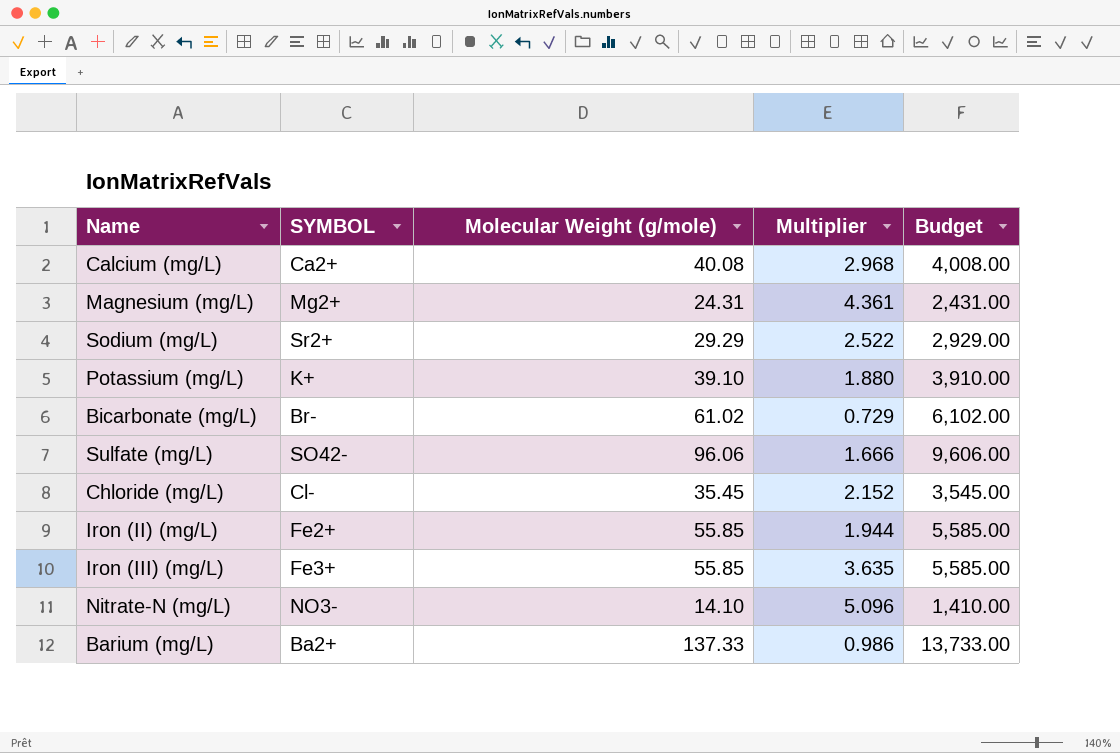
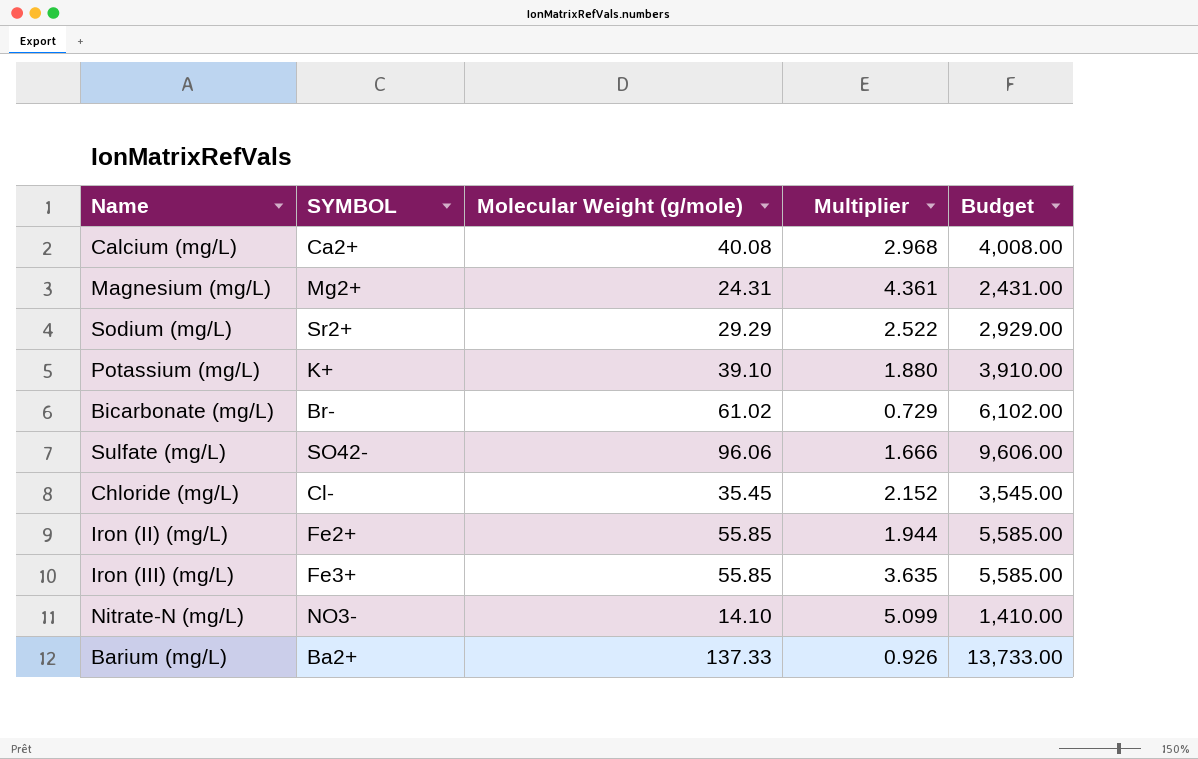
Nitrate-N (mg/L) | Multiplier: 5.096 -> 5.099
Barium (mg/L) | Multiplier: 0.986 -> 0.926

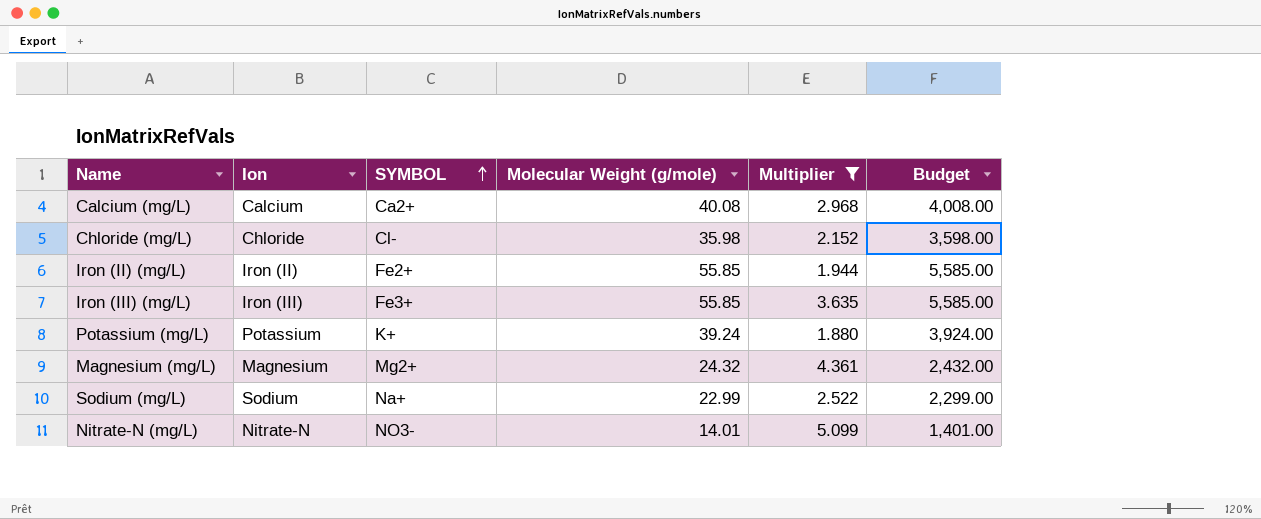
filter: none -> Multiplier >= 1.880
row order: none -> SYMBOL ascending
column Ion | position: none -> 2
Chloride (mg/L) | Molecular Weight (g/mole): 35.45 -> 35.98
Chloride (mg/L) | Budget: 3,545.00 -> 3,598.00
Potassium (mg/L) | Molecular Weight (g/mole): 39.10 -> 39.24
Potassium (mg/L) | Budget: 3,910.00 -> 3,924.00
Magnesium (mg/L) | Molecular Weight (g/mole): 24.31 -> 24.32
Magnesium (mg/L) | Budget: 2,431.00 -> 2,432.00
Sodium (mg/L) | SYMBOL: Sr2+ -> Na+
Sodium (mg/L) | Molecular Weight (g/mole): 29.29 -> 22.99
Sodium (mg/L) | Budget: 2,929.00 -> 2,299.00
Nitrate-N (mg/L) | Molecular Weight (g/mole): 14.10 -> 14.01
Nitrate-N (mg/L) | Budget: 1,410.00 -> 1,401.00

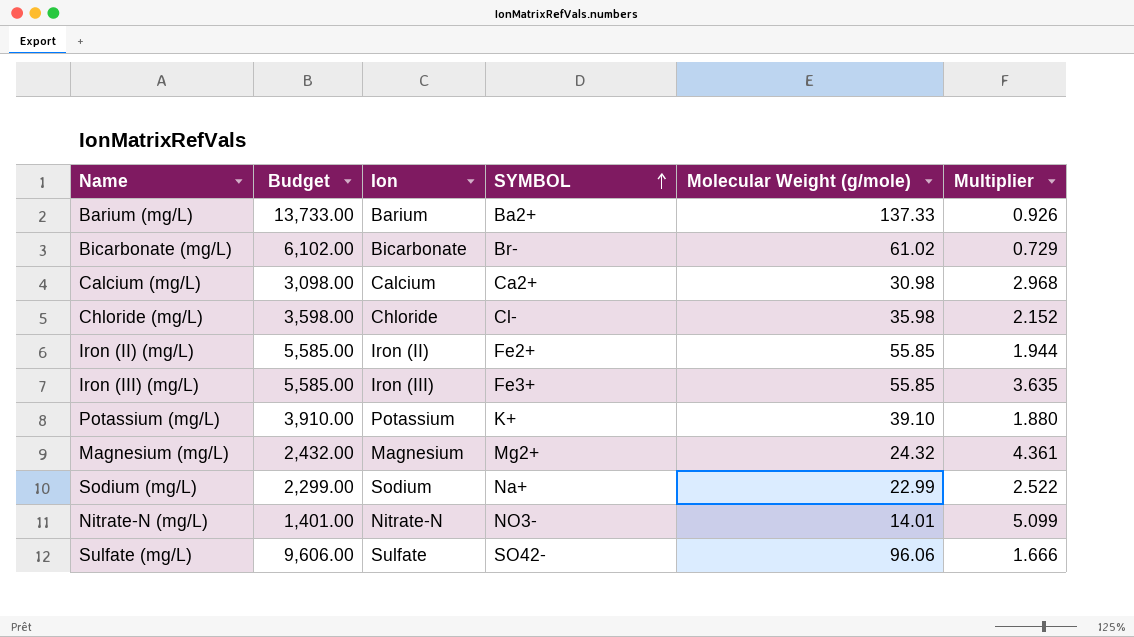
filter: Multiplier >= 1.880 -> none
column Budget | position: 6 -> 2
Calcium (mg/L) | Budget: 4,008.00 -> 3,098.00
Calcium (mg/L) | Molecular Weight (g/mole): 40.08 -> 30.98
Potassium (mg/L) | Budget: 3,924.00 -> 3,910.00
Potassium (mg/L) | Molecular Weight (g/mole): 39.24 -> 39.10

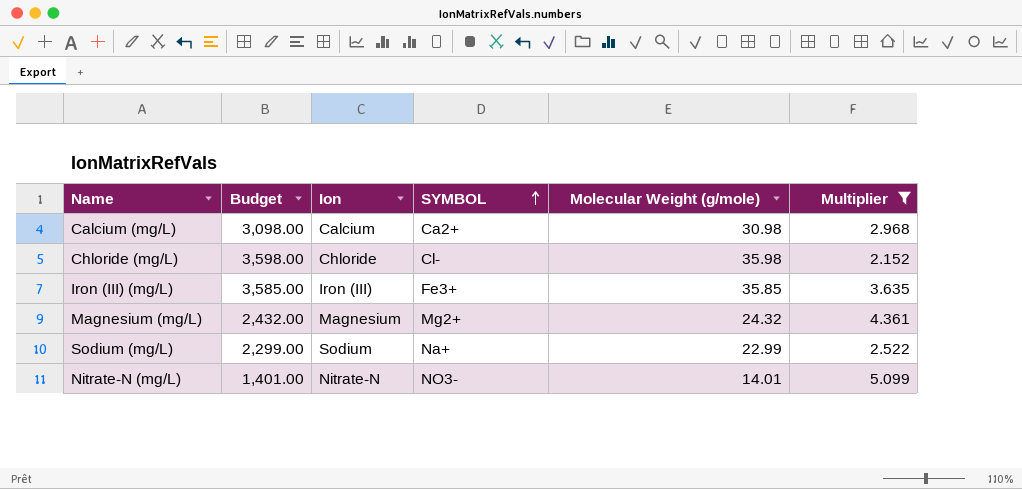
filter: none -> Multiplier >= 2.152
Iron (III) (mg/L) | Budget: 5,585.00 -> 3,585.00
Iron (III) (mg/L) | Molecular Weight (g/mole): 55.85 -> 35.85

